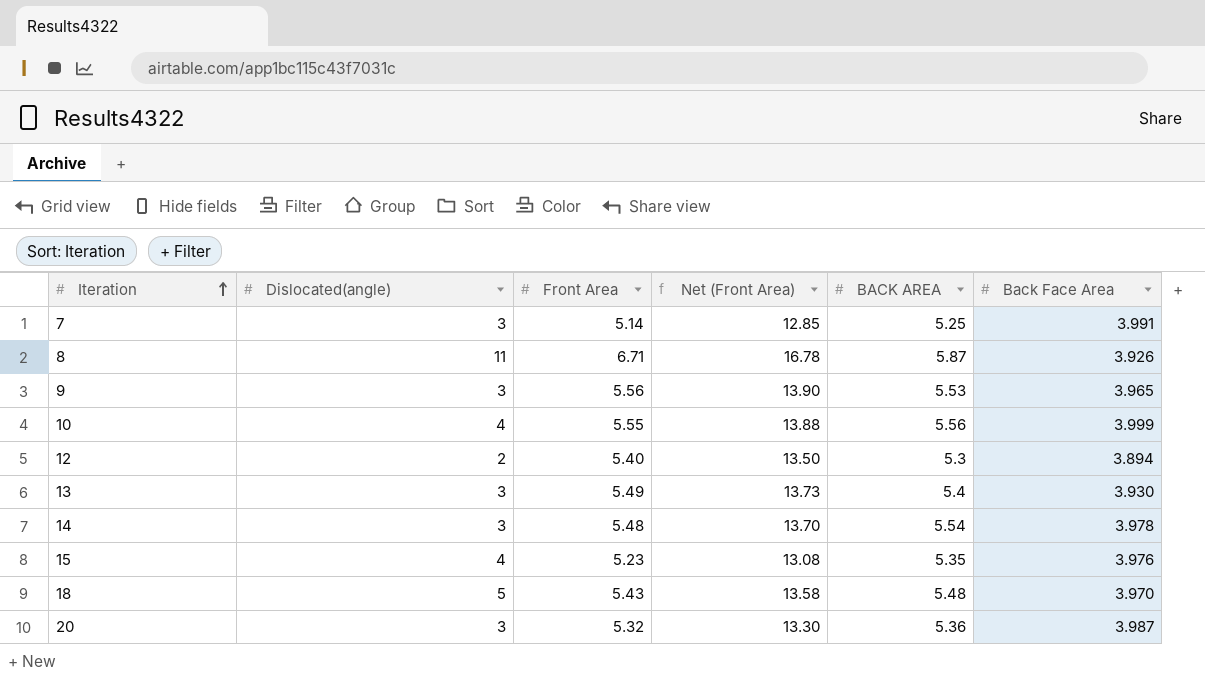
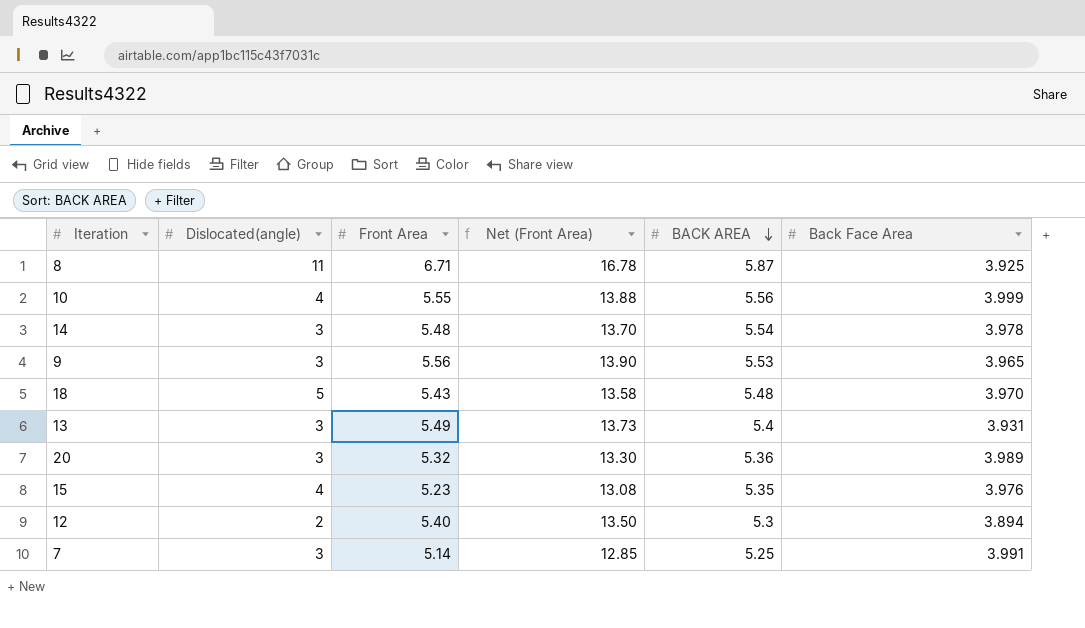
row order: Iteration ascending -> BACK AREA descending
8 | Back Face Area: 3.926 -> 3.925
13 | Back Face Area: 3.930 -> 3.931
20 | Back Face Area: 3.987 -> 3.989

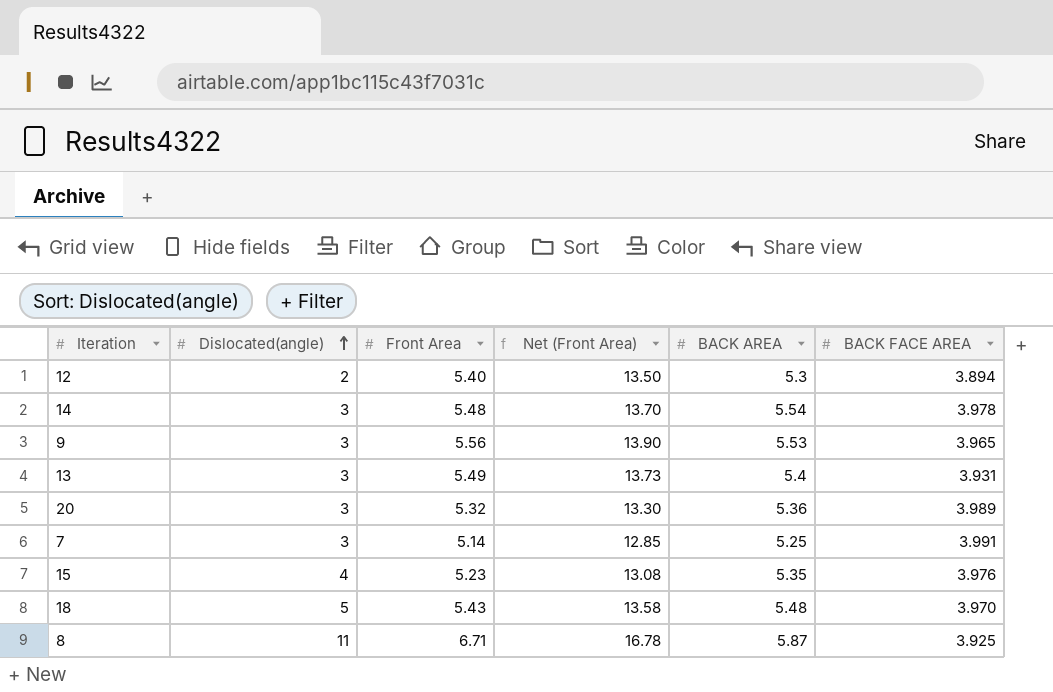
row order: BACK AREA descending -> Dislocated(angle) ascending
column name: Back Face Area -> BACK FACE AREA
row 10: 4 | 5.55 | 13.88 | 5.56 | 3.999 -> none

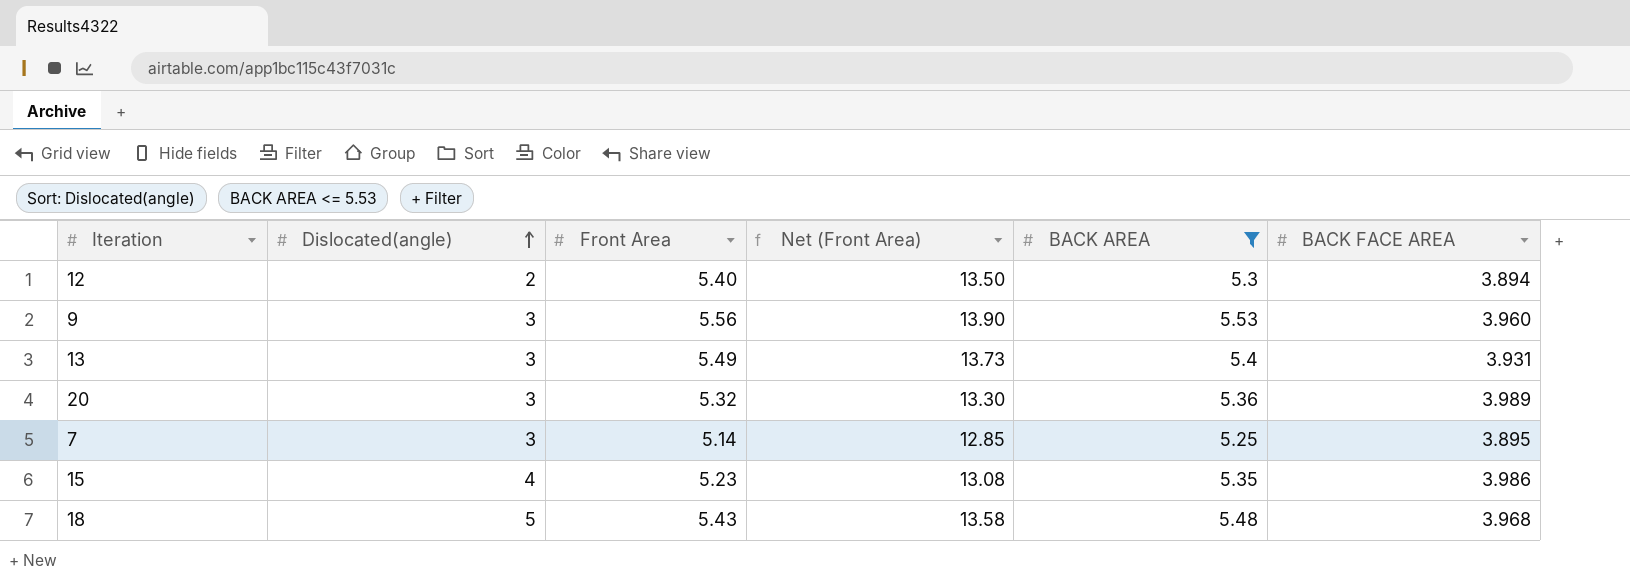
filter: none -> BACK AREA <= 5.53
9 | BACK FACE AREA: 3.965 -> 3.960
7 | BACK FACE AREA: 3.991 -> 3.895
15 | BACK FACE AREA: 3.976 -> 3.986
18 | BACK FACE AREA: 3.970 -> 3.968

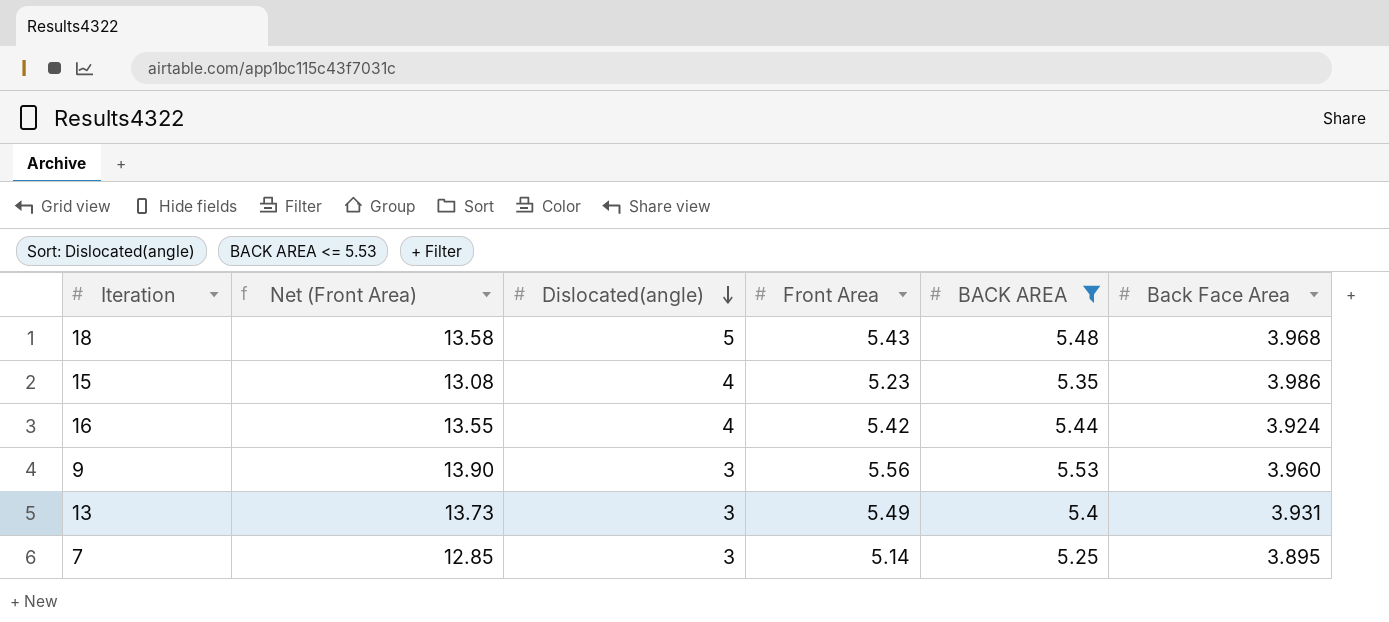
row order: Dislocated(angle) ascending -> Dislocated(angle) descending
column Net (Front Area) | position: 4 -> 2
column name: BACK FACE AREA -> Back Face Area
row 12: 2 | 5.40 | 13.50 | 5.3 | 3.894 -> none
row 20: 3 | 5.32 | 13.30 | 5.36 | 3.989 -> none
row 16: none -> 13.55 | 4 | 5.42 | 5.44 | 3.924

